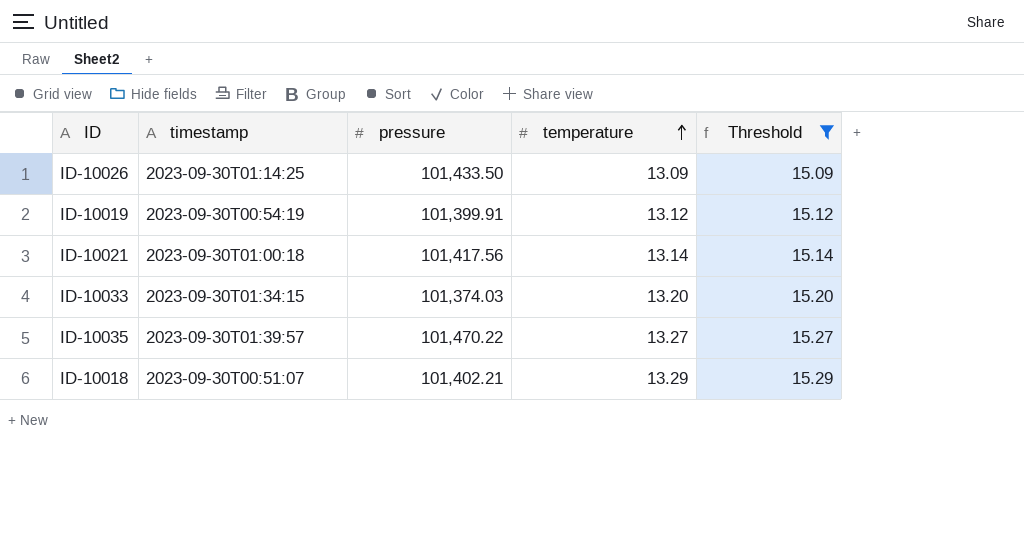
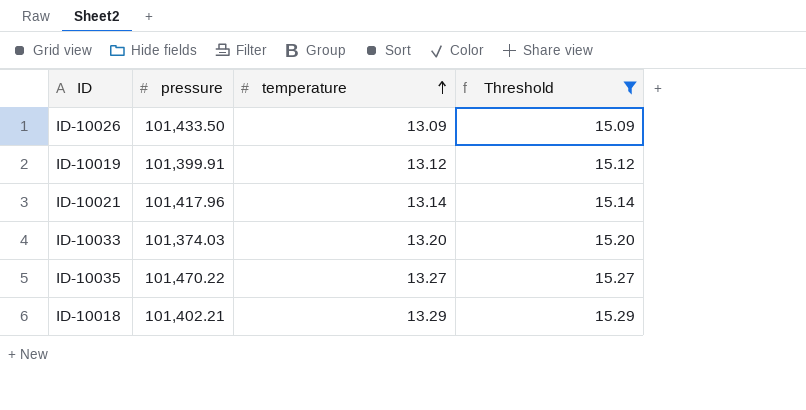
column timestamp | position: 2 -> none
ID-10021 | pressure: 101,417.56 -> 101,417.96

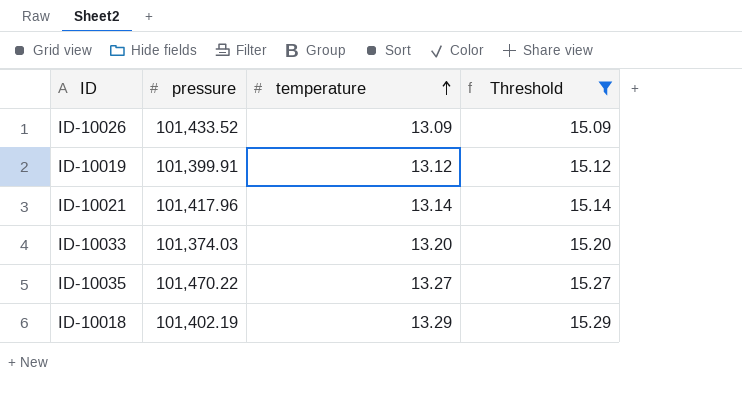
ID-10026 | pressure: 101,433.50 -> 101,433.52
ID-10018 | pressure: 101,402.21 -> 101,402.19

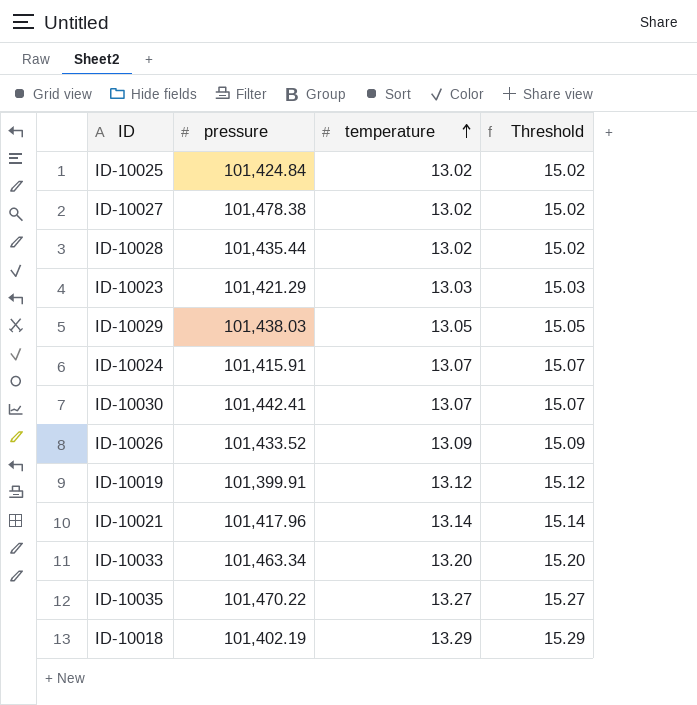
filter: Threshold >= 15.09 -> none
ID-10033 | pressure: 101,374.03 -> 101,463.34

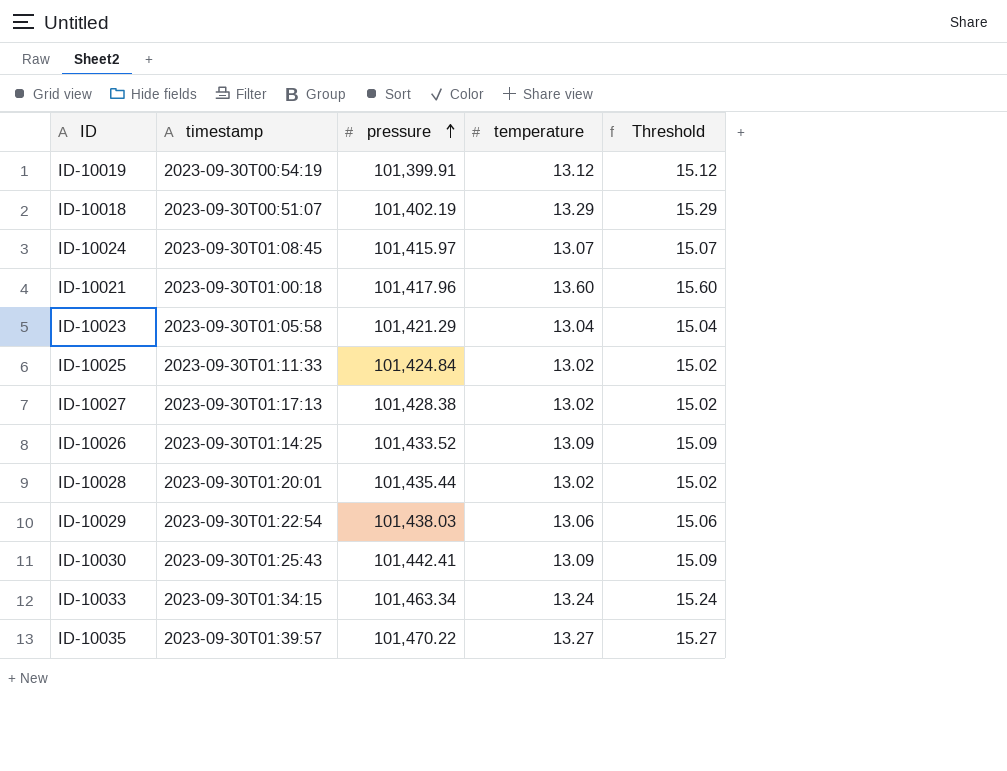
row order: temperature ascending -> pressure ascending
column timestamp | position: none -> 2
ID-10024 | pressure: 101,415.91 -> 101,415.97
ID-10021 | temperature: 13.14 -> 13.60
ID-10021 | Threshold: 15.14 -> 15.60
ID-10023 | temperature: 13.03 -> 13.04
ID-10023 | Threshold: 15.03 -> 15.04
ID-10027 | pressure: 101,478.38 -> 101,428.38
ID-10029 | temperature: 13.05 -> 13.06
ID-10029 | Threshold: 15.05 -> 15.06
ID-10030 | temperature: 13.07 -> 13.09
ID-10030 | Threshold: 15.07 -> 15.09
ID-10033 | temperature: 13.20 -> 13.24
ID-10033 | Threshold: 15.20 -> 15.24

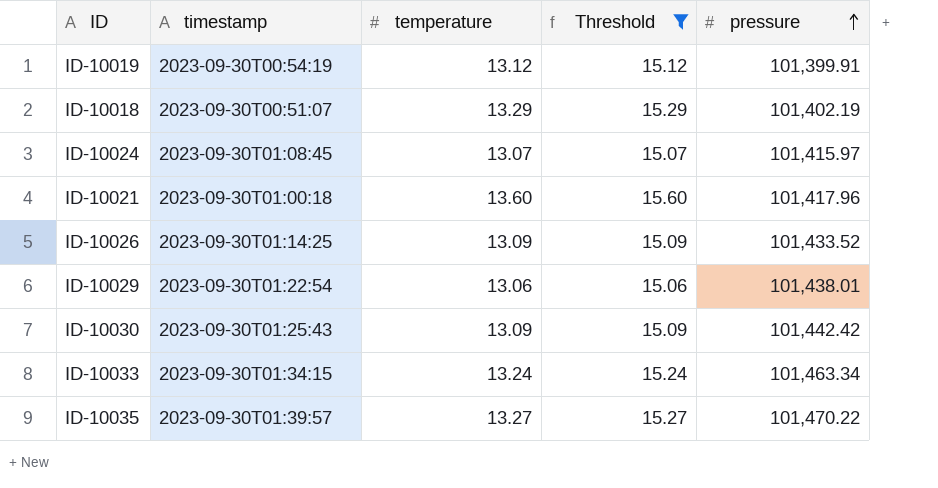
filter: none -> Threshold >= 15.06
column pressure | position: 3 -> 5
ID-10029 | pressure: 101,438.03 -> 101,438.01
ID-10030 | pressure: 101,442.41 -> 101,442.42

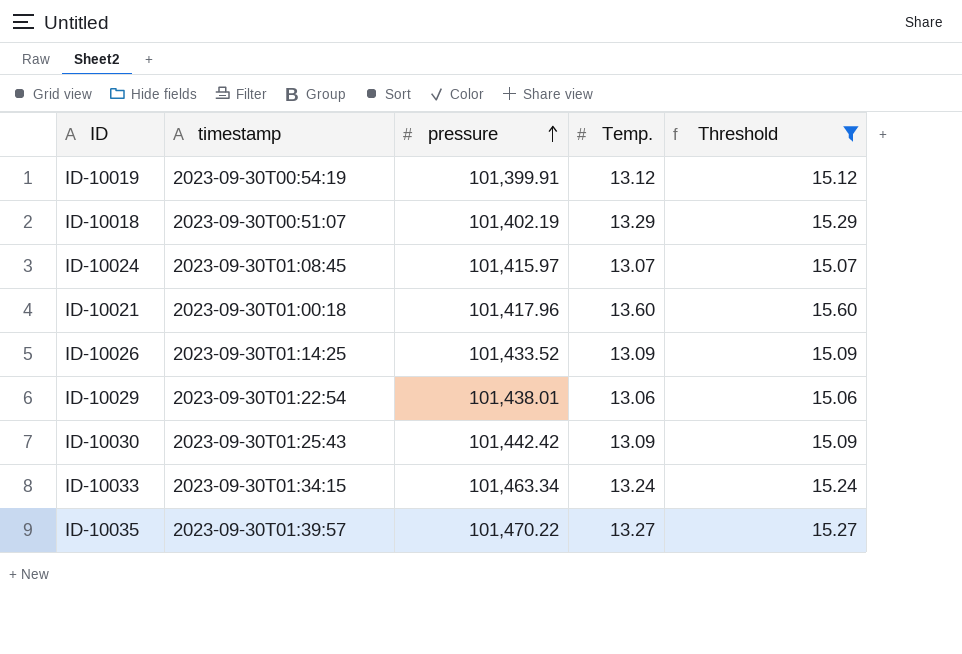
column pressure | position: 5 -> 3
column name: temperature -> Temp.

